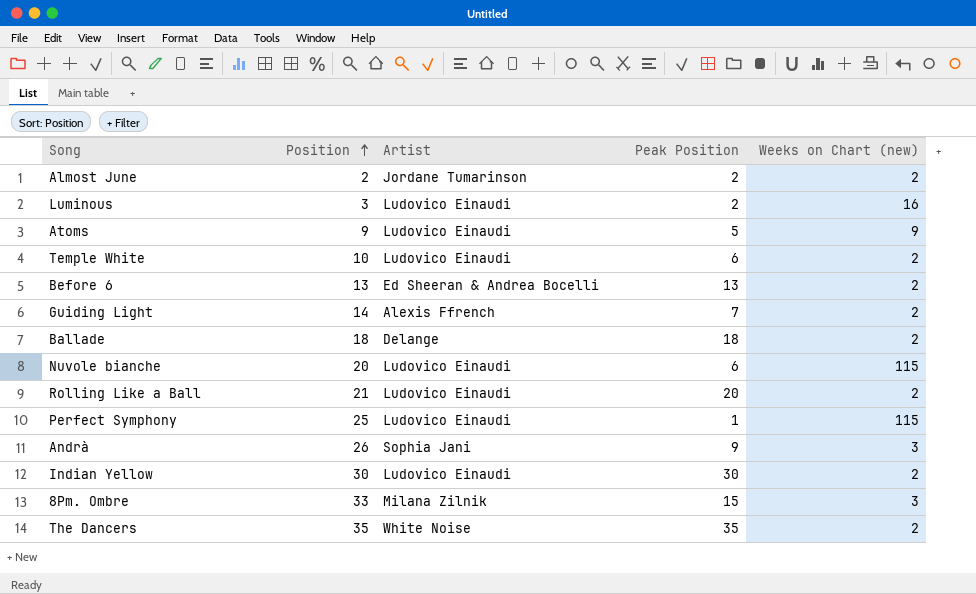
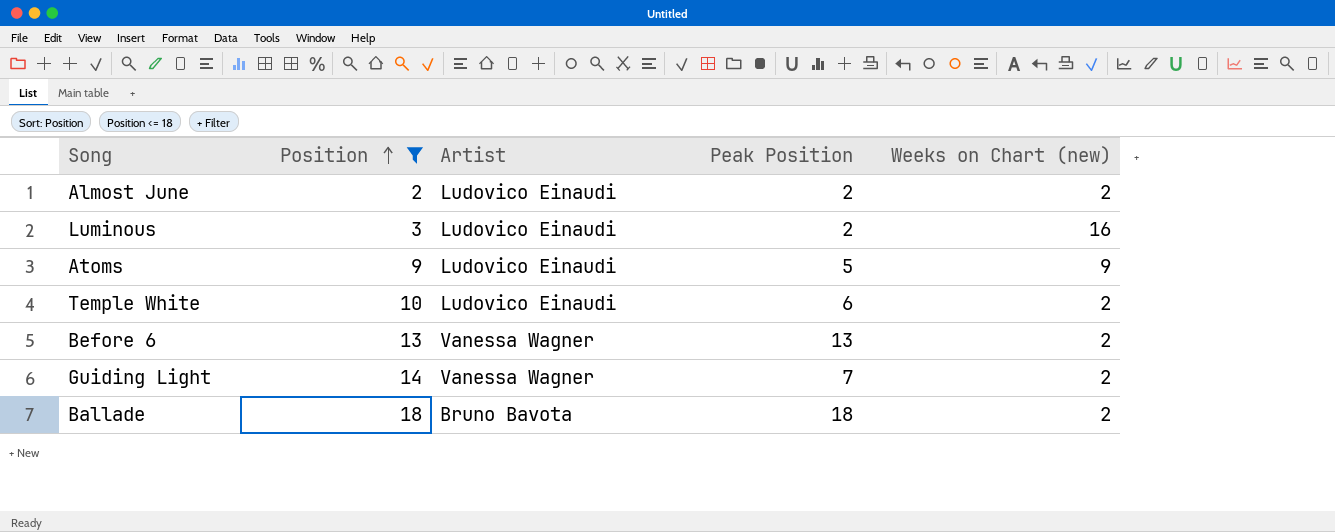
filter: none -> Position <= 18
Almost June | Artist: Jordane Tumarinson -> Ludovico Einaudi
Before 6 | Artist: Ed Sheeran & Andrea Bocelli -> Vanessa Wagner
Guiding Light | Artist: Alexis Ffrench -> Vanessa Wagner
Ballade | Artist: Delange -> Bruno Bavota

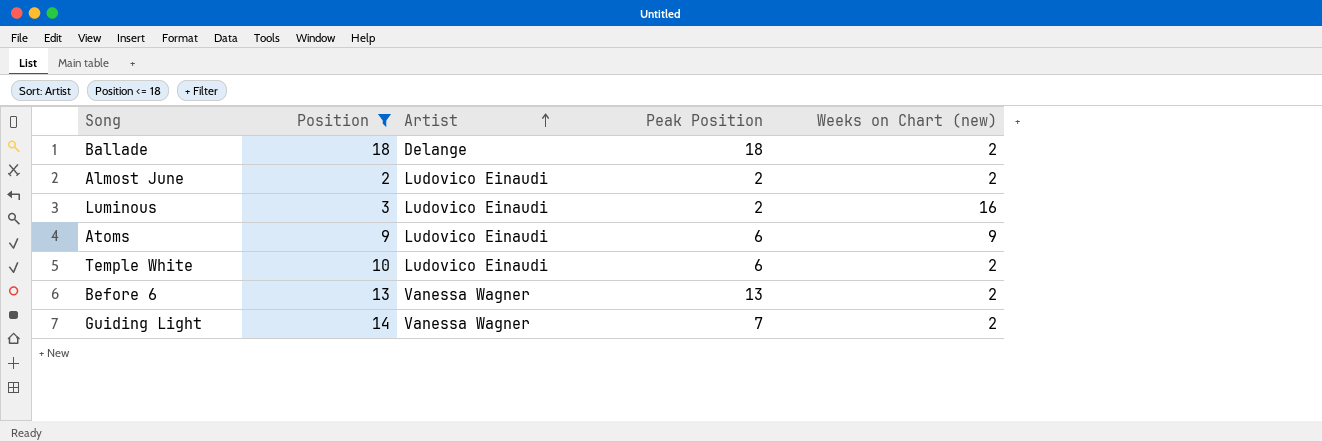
row order: Position ascending -> Artist ascending
Ballade | Artist: Bruno Bavota -> Delange
Atoms | Peak Position: 5 -> 6

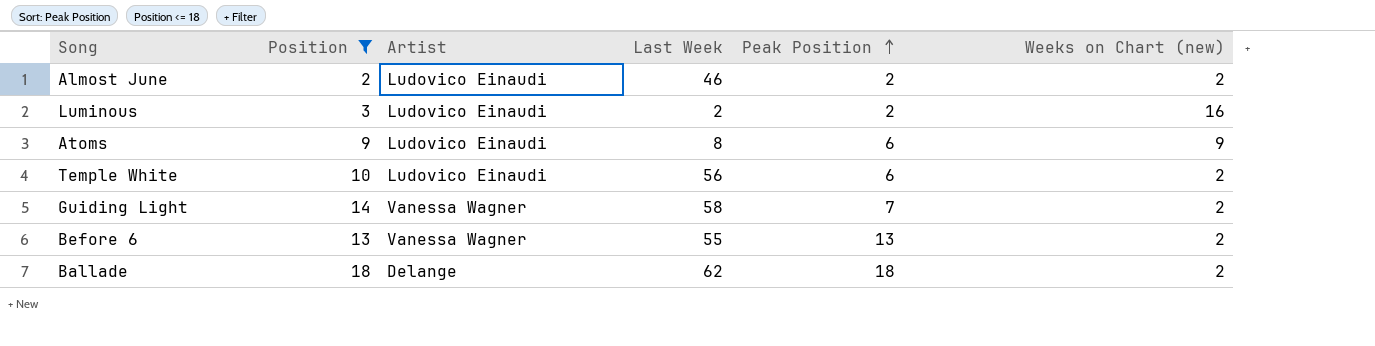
row order: Artist ascending -> Peak Position ascending
column Last Week | position: none -> 4

